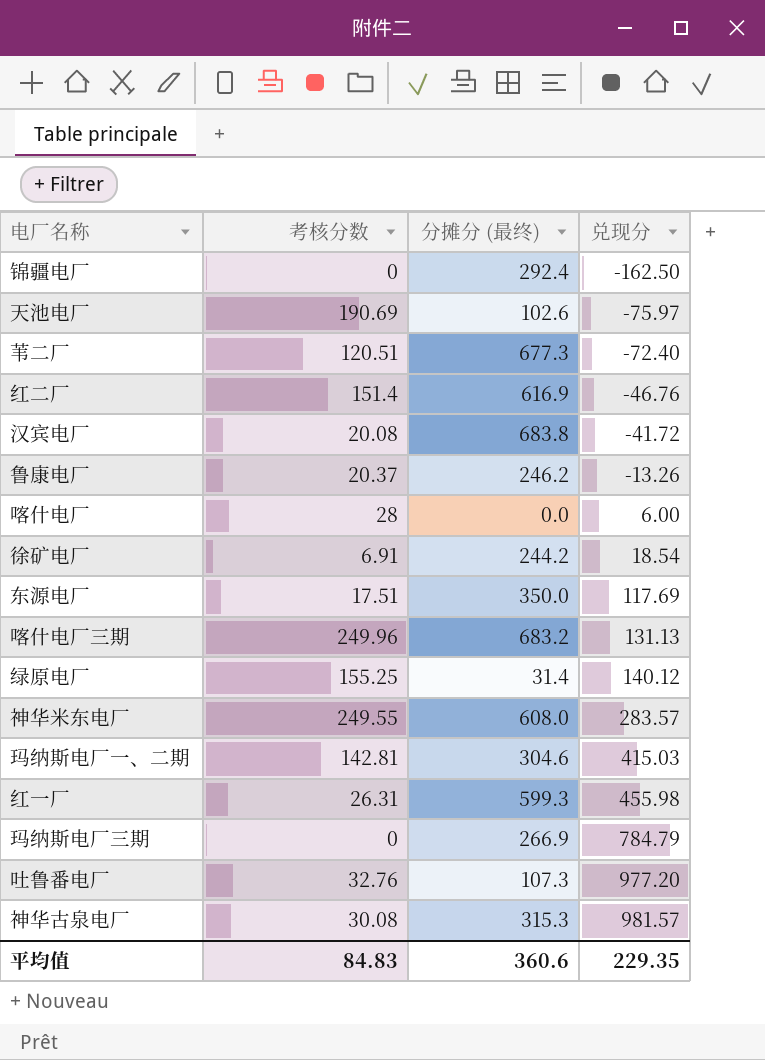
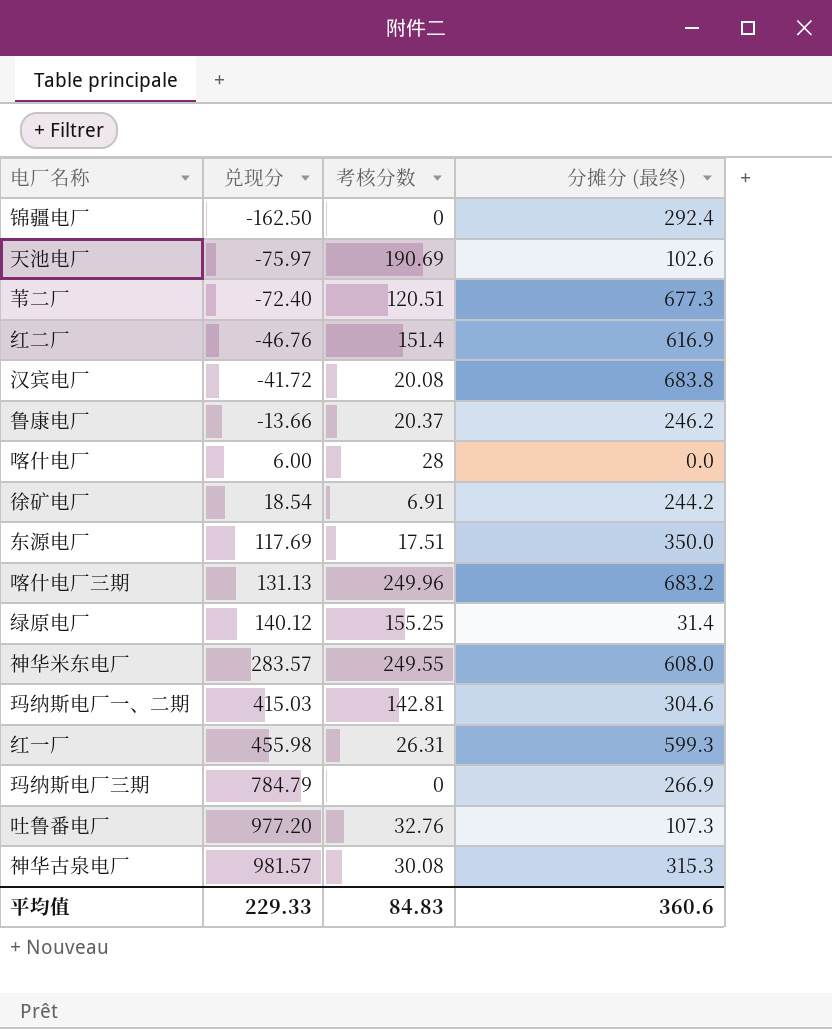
column 兑现分 | position: 4 -> 2
鲁康电厂 | 兑现分: -13.26 -> -13.66
平均值 | 兑现分: 229.35 -> 229.33

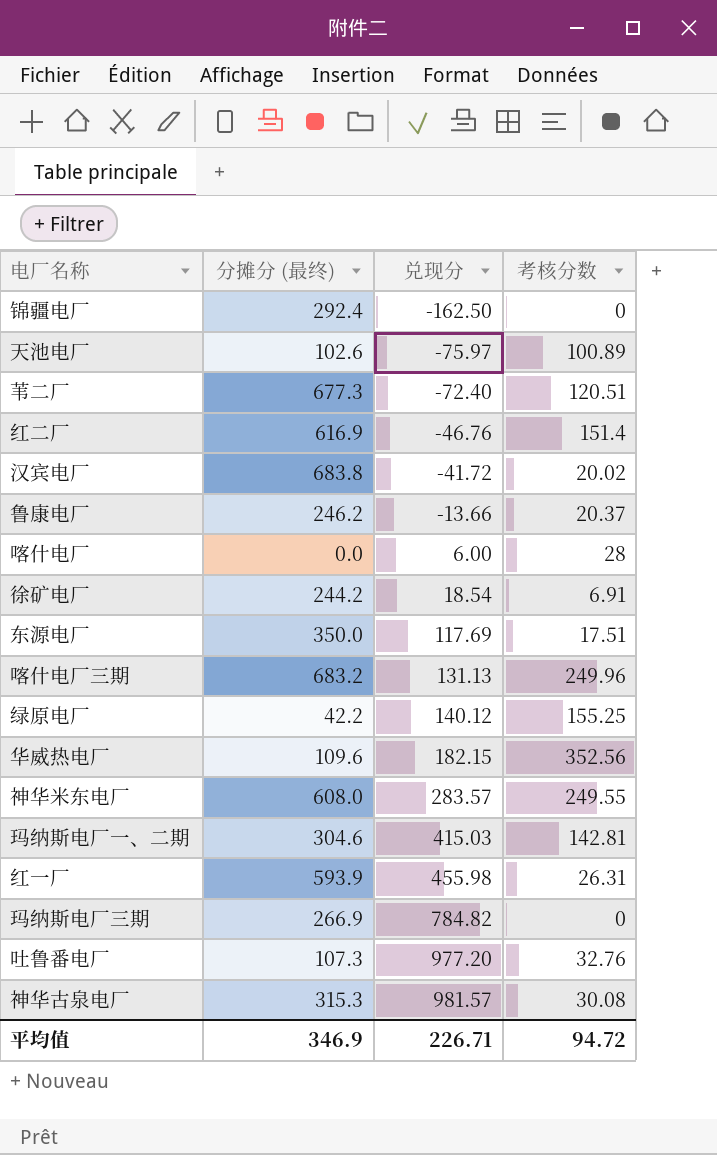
column 分摊分 (最终) | position: 4 -> 2
天池电厂 | 考核分数: 190.69 -> 100.89
汉宾电厂 | 考核分数: 20.08 -> 20.02
绿原电厂 | 分摊分 (最终): 31.4 -> 42.2
row 华威热电厂: none -> 109.6 | 182.15 | 352.56
红一厂 | 分摊分 (最终): 599.3 -> 593.9
玛纳斯电厂三期 | 兑现分: 784.79 -> 784.82
平均值 | 分摊分 (最终): 360.6 -> 346.9
平均值 | 兑现分: 229.33 -> 226.71
平均值 | 考核分数: 84.83 -> 94.72

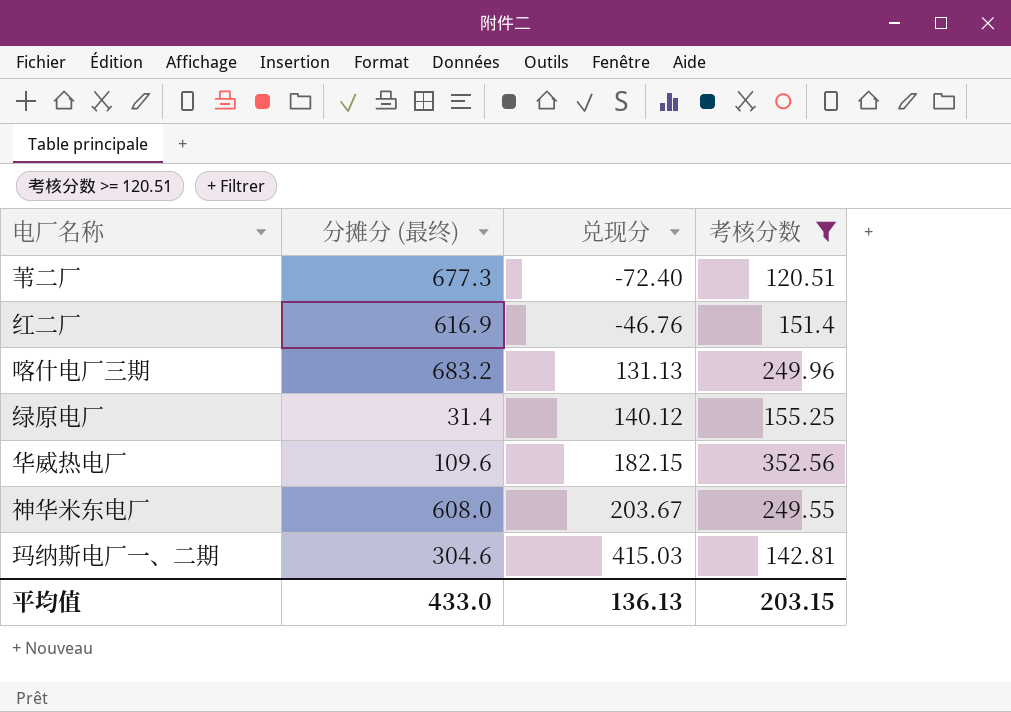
filter: none -> 考核分数 >= 120.51
绿原电厂 | 分摊分 (最终): 42.2 -> 31.4
神华米东电厂 | 兑现分: 283.57 -> 203.67
平均值 | 分摊分 (最终): 346.9 -> 433.0
平均值 | 兑现分: 226.71 -> 136.13
平均值 | 考核分数: 94.72 -> 203.15

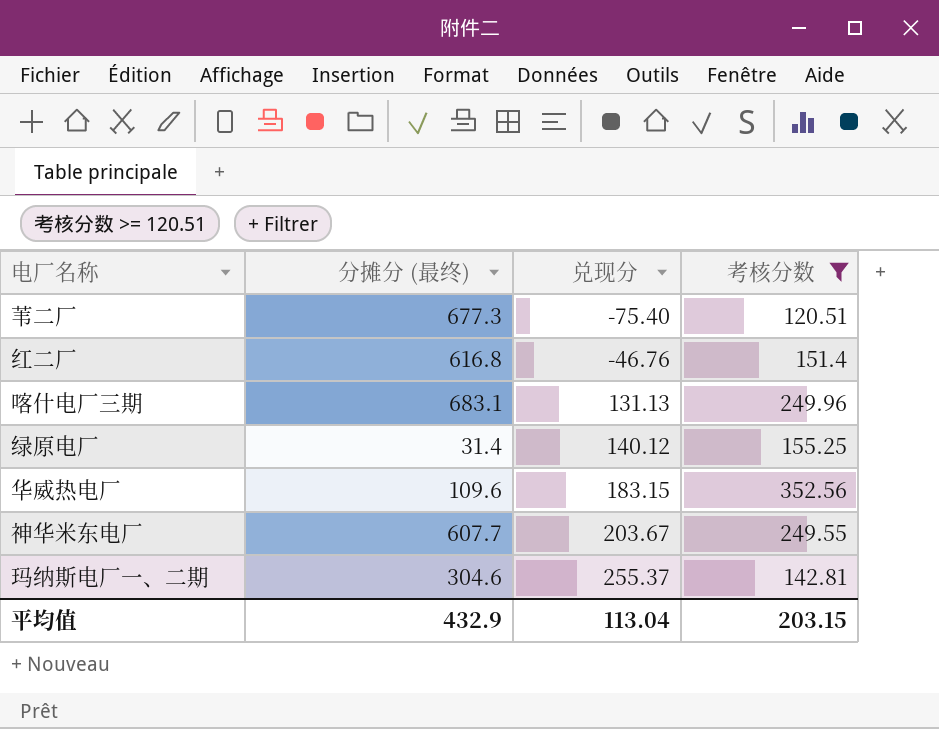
苇二厂 | 兑现分: -72.40 -> -75.40
红二厂 | 分摊分 (最终): 616.9 -> 616.8
喀什电厂三期 | 分摊分 (最终): 683.2 -> 683.1
华威热电厂 | 兑现分: 182.15 -> 183.15
神华米东电厂 | 分摊分 (最终): 608.0 -> 607.7
玛纳斯电厂一、二期 | 兑现分: 415.03 -> 255.37
平均值 | 分摊分 (最终): 433.0 -> 432.9
平均值 | 兑现分: 136.13 -> 113.04

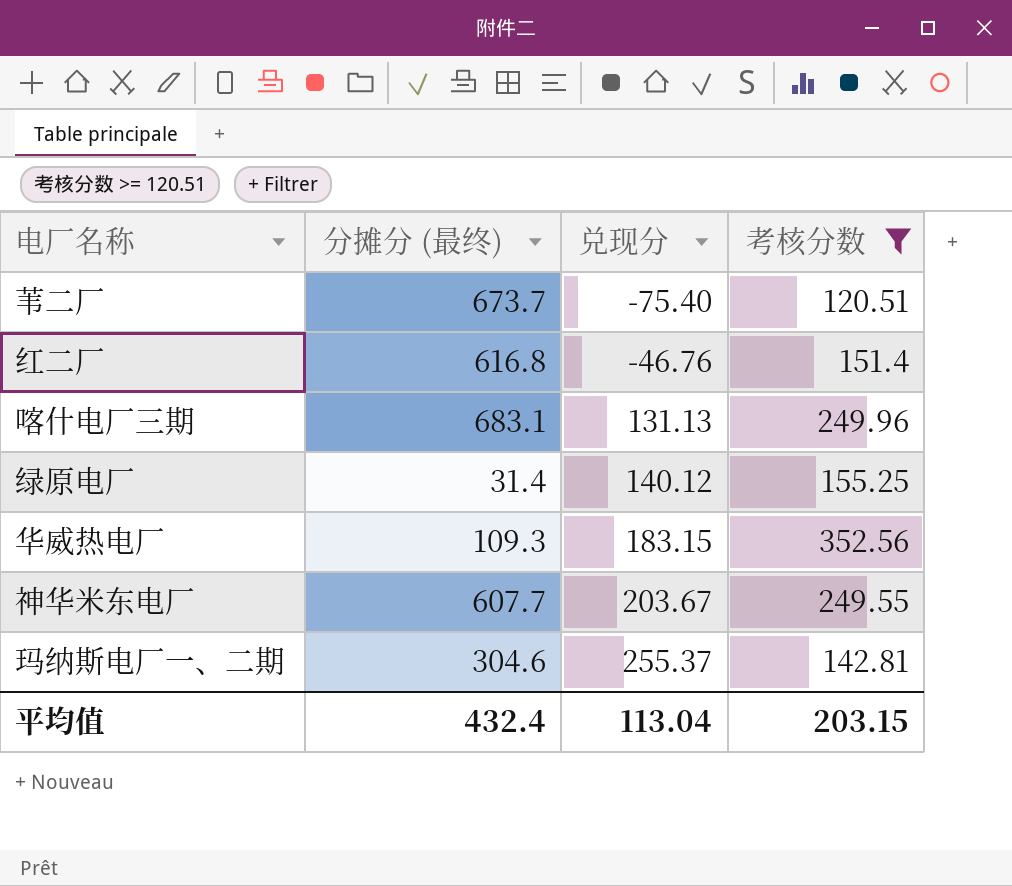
苇二厂 | 分摊分 (最终): 677.3 -> 673.7
华威热电厂 | 分摊分 (最终): 109.6 -> 109.3
平均值 | 分摊分 (最终): 432.9 -> 432.4

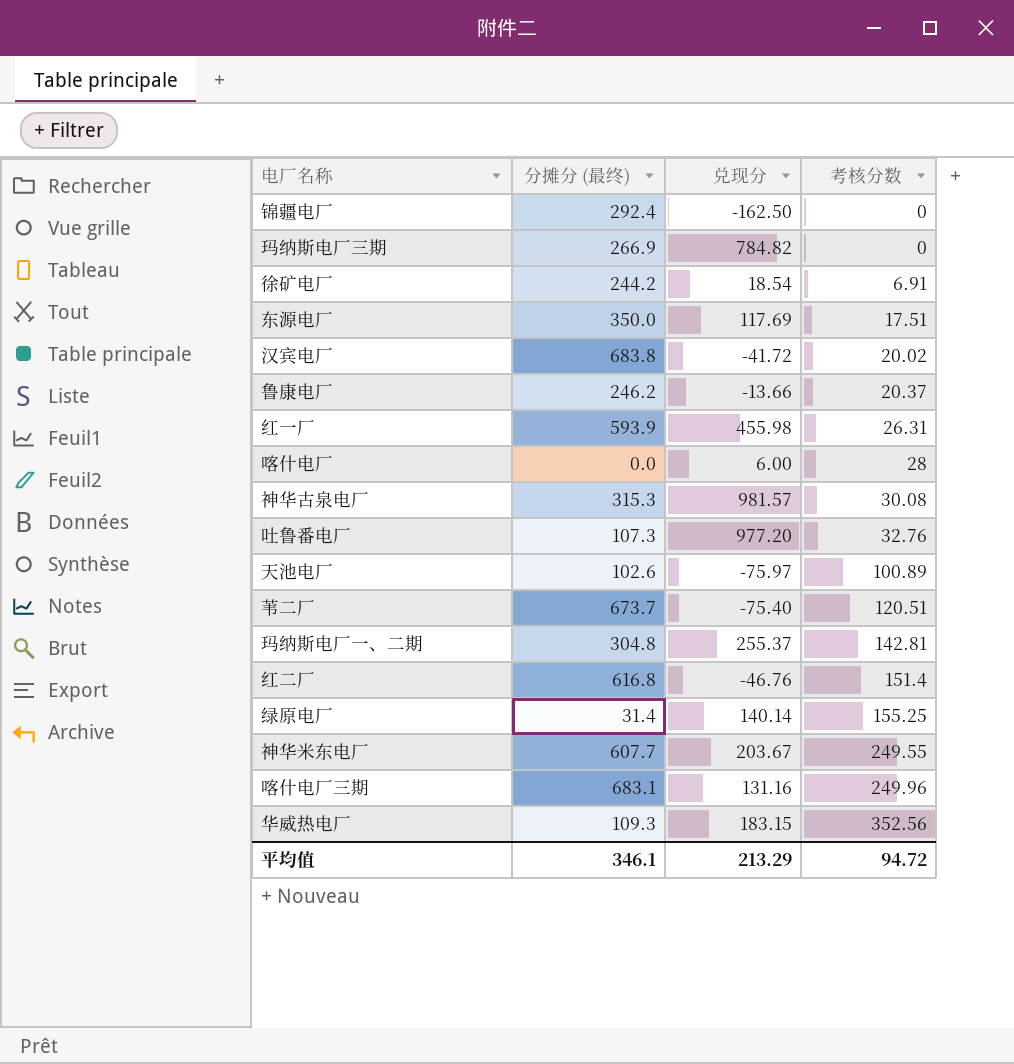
filter: 考核分数 >= 120.51 -> none
row order: 兑现分 ascending -> 考核分数 ascending
玛纳斯电厂一、二期 | 分摊分 (最终): 304.6 -> 304.8
绿原电厂 | 兑现分: 140.12 -> 140.14
喀什电厂三期 | 兑现分: 131.13 -> 131.16
平均值 | 分摊分 (最终): 432.4 -> 346.1
平均值 | 兑现分: 113.04 -> 213.29
平均值 | 考核分数: 203.15 -> 94.72

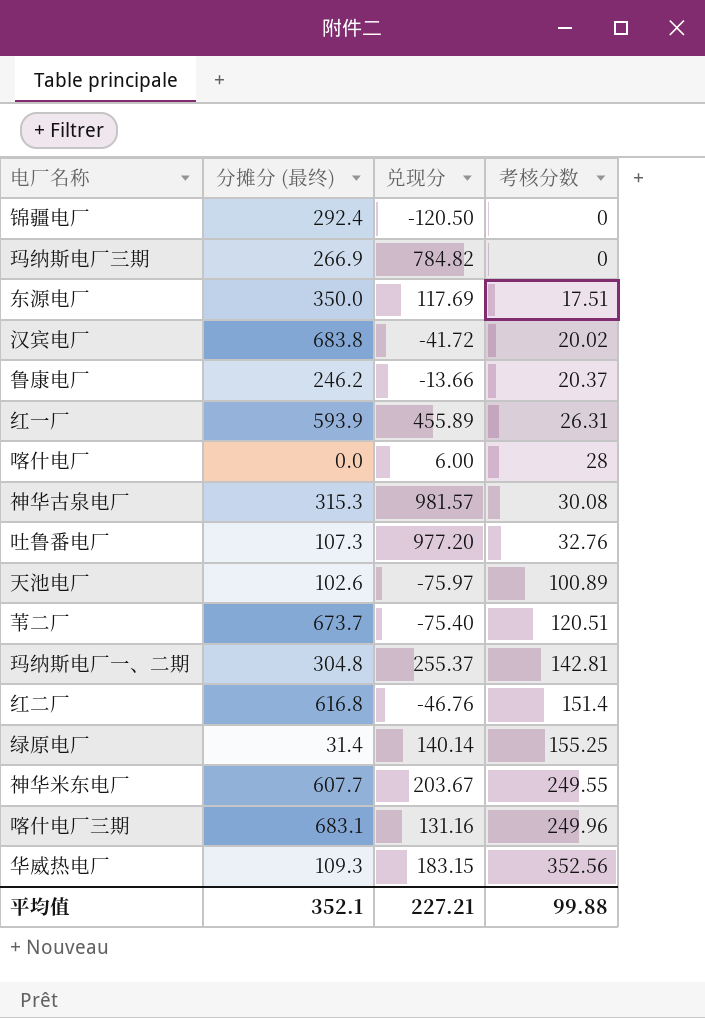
row 徐矿电厂: 244.2 | 18.54 | 6.91 -> none
锦疆电厂 | 兑现分: -162.50 -> -120.50
红一厂 | 兑现分: 455.98 -> 455.89
平均值 | 分摊分 (最终): 346.1 -> 352.1
平均值 | 兑现分: 213.29 -> 227.21
平均值 | 考核分数: 94.72 -> 99.88

